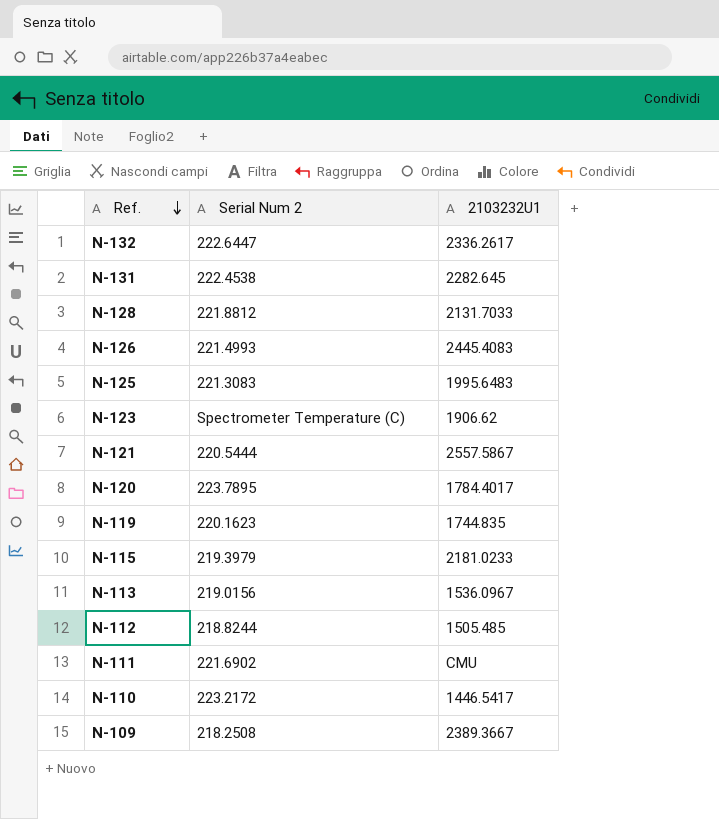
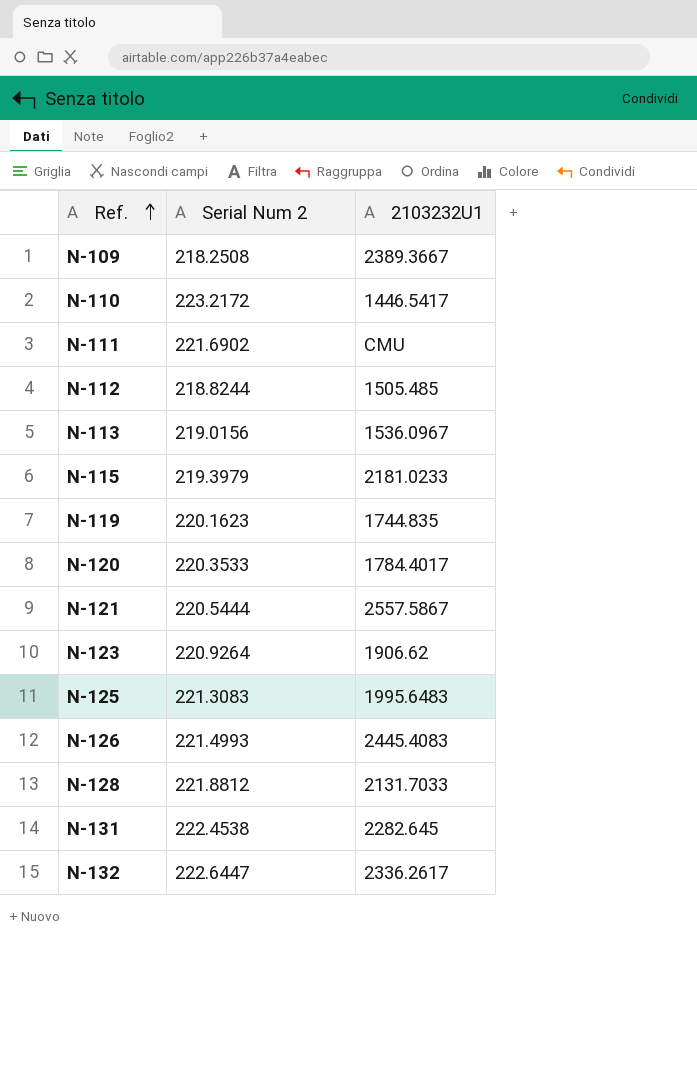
row order: Ref. descending -> Ref. ascending
N-120 | Serial Num 2: 223.7895 -> 220.3533
N-123 | Serial Num 2: Spectrometer Temperature (C) -> 220.9264

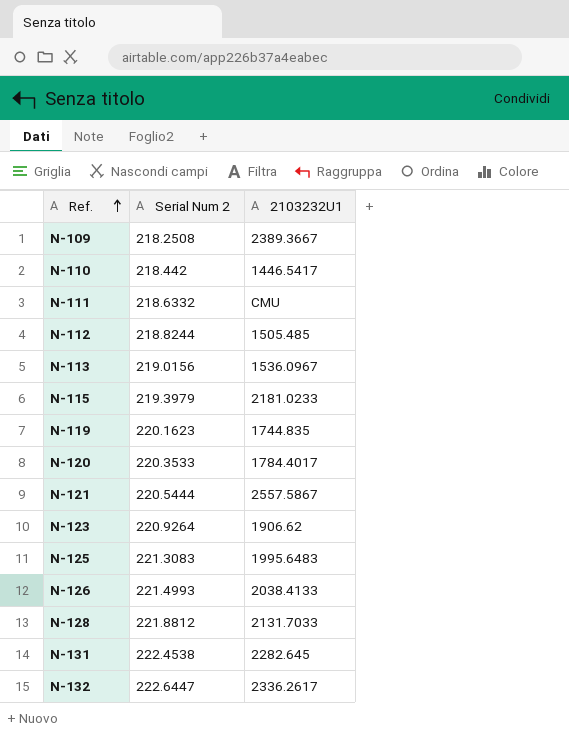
N-110 | Serial Num 2: 223.2172 -> 218.442
N-111 | Serial Num 2: 221.6902 -> 218.6332
N-126 | 2103232U1: 2445.4083 -> 2038.4133

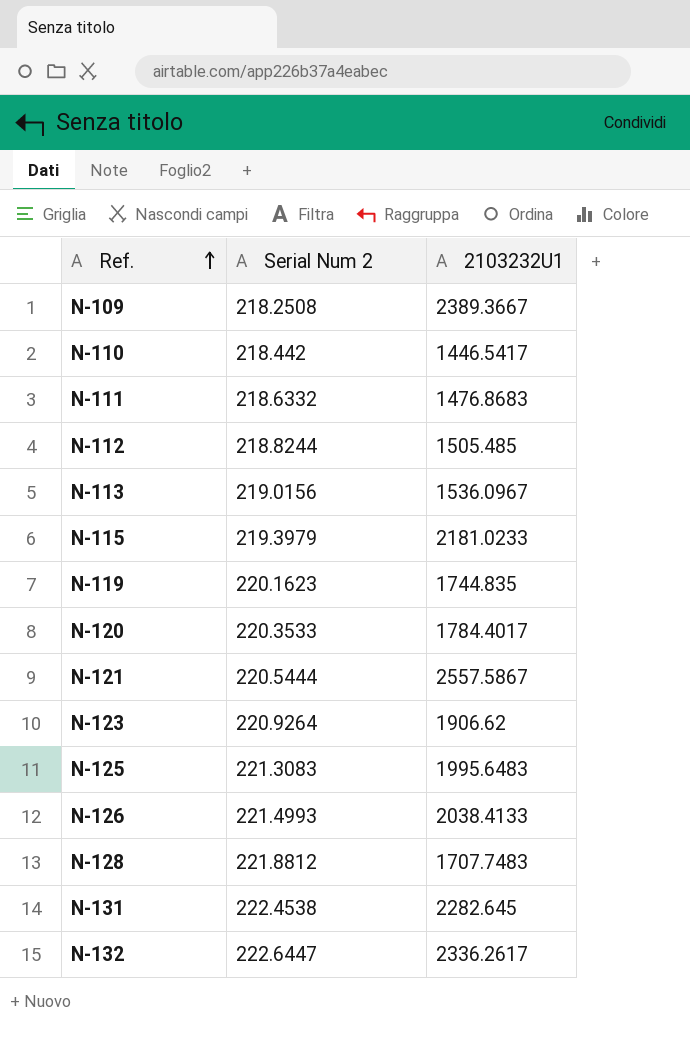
N-111 | 2103232U1: CMU -> 1476.8683
N-128 | 2103232U1: 2131.7033 -> 1707.7483

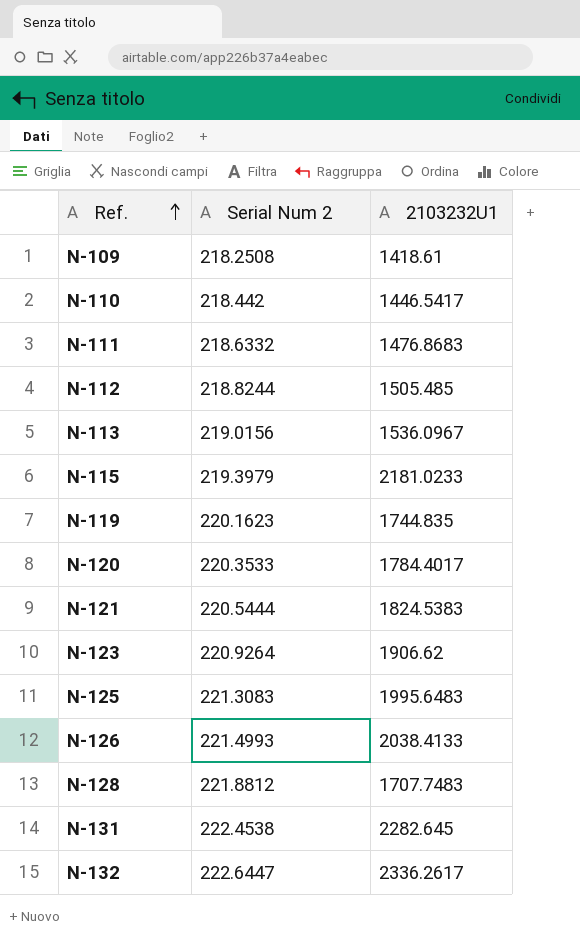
N-109 | 2103232U1: 2389.3667 -> 1418.61
N-121 | 2103232U1: 2557.5867 -> 1824.5383

